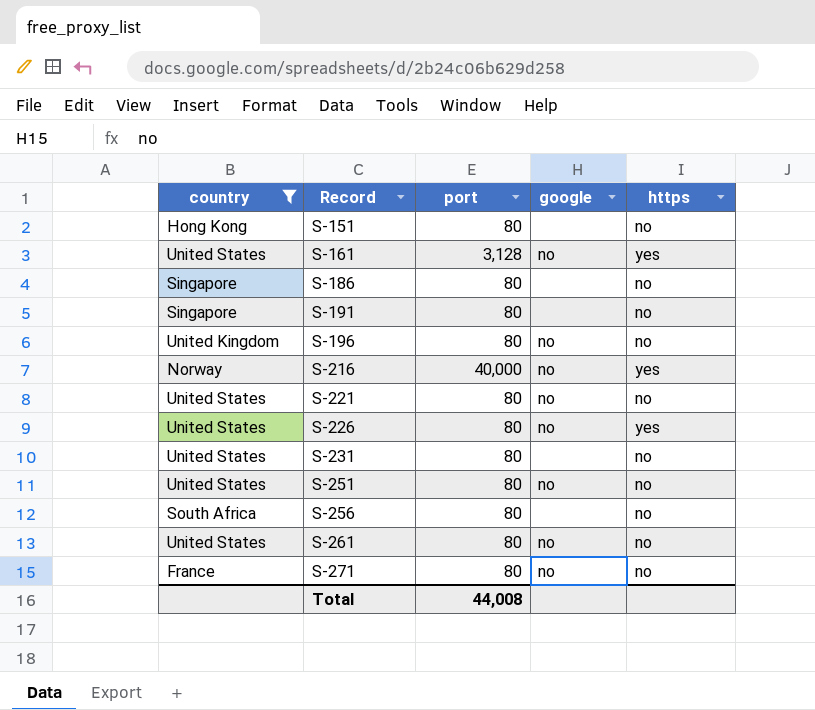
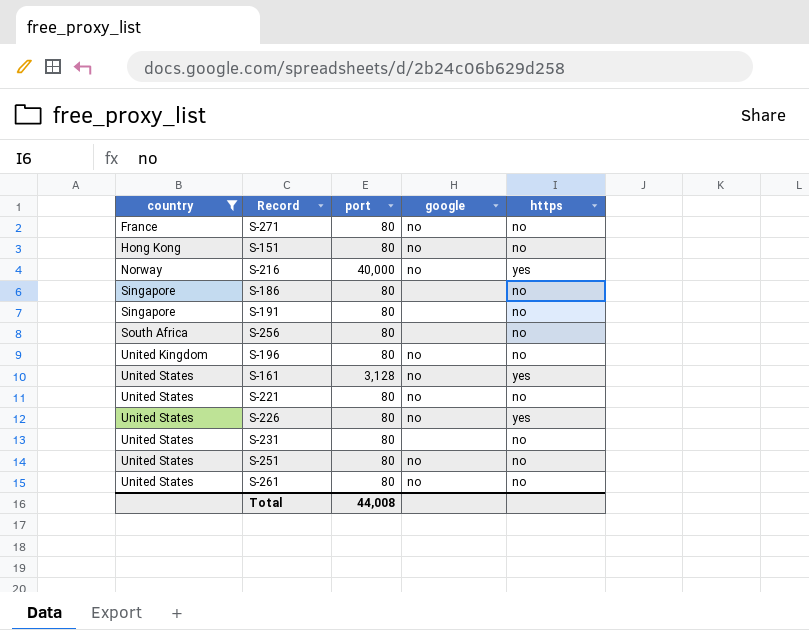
row order: Record ascending -> country ascending
S-151 | google: none -> no

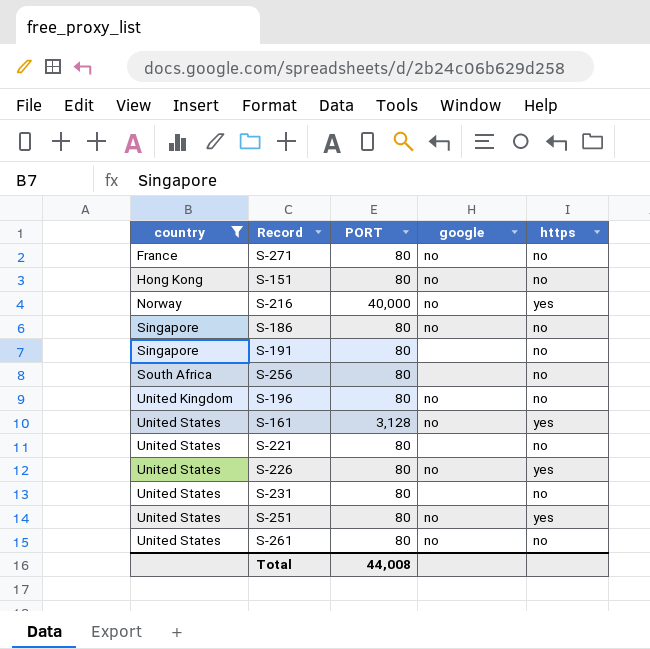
column name: port -> PORT
S-186 | google: none -> no
S-221 | google: no -> none
S-251 | https: no -> yes

